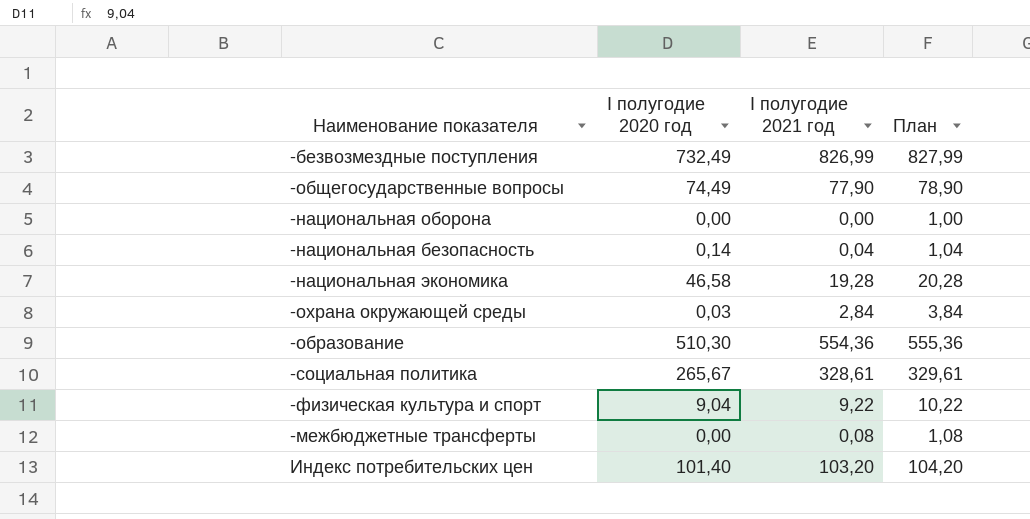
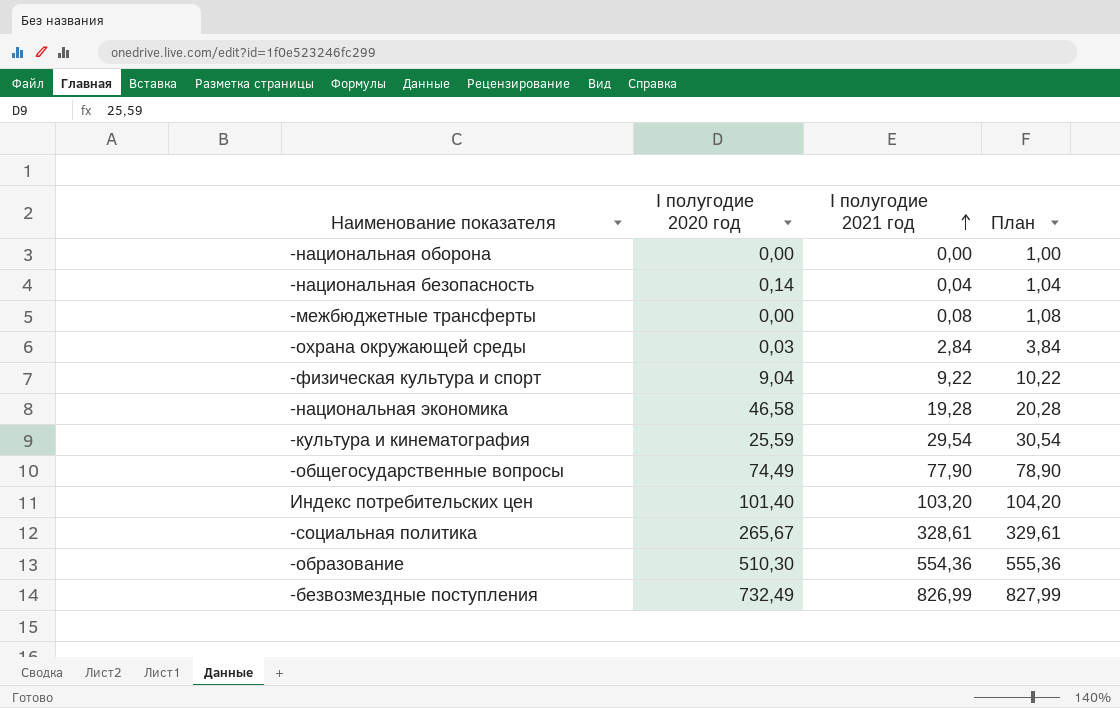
row order: none -> I полугодие 2021 год ascending
row -культура и кинематография: none -> 25,59 | 29,54 | 30,54

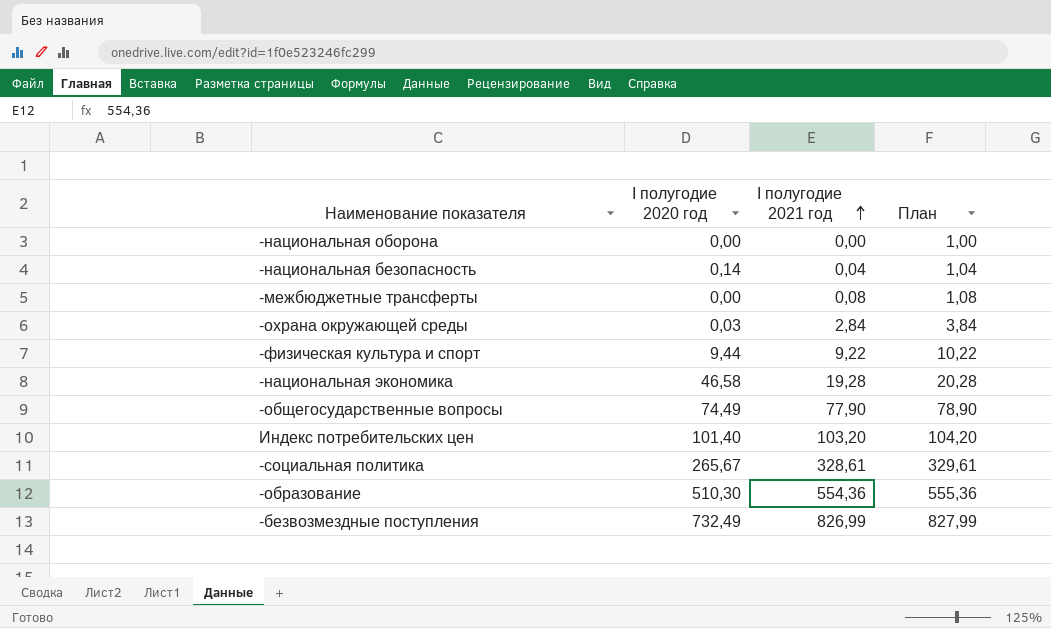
row -культура и кинематография: 25,59 | 29,54 | 30,54 -> none
-физическая культура и спорт | I полугодие 2020 год: 9,04 -> 9,44

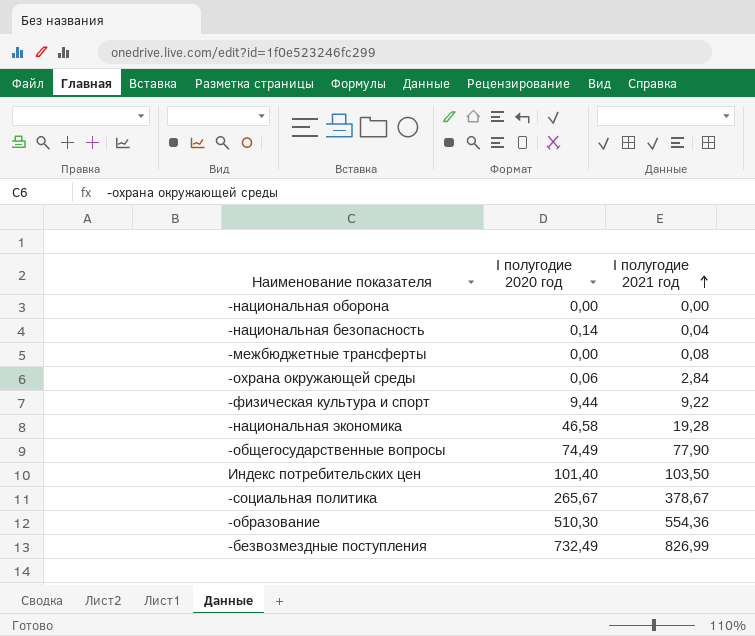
column План | formula: [I полугодие 2021 год] + 1 -> none
-охрана окружающей среды | I полугодие 2020 год: 0,03 -> 0,06
Индекс потребительских цен | I полугодие 2021 год: 103,20 -> 103,50
-социальная политика | I полугодие 2021 год: 328,61 -> 378,67

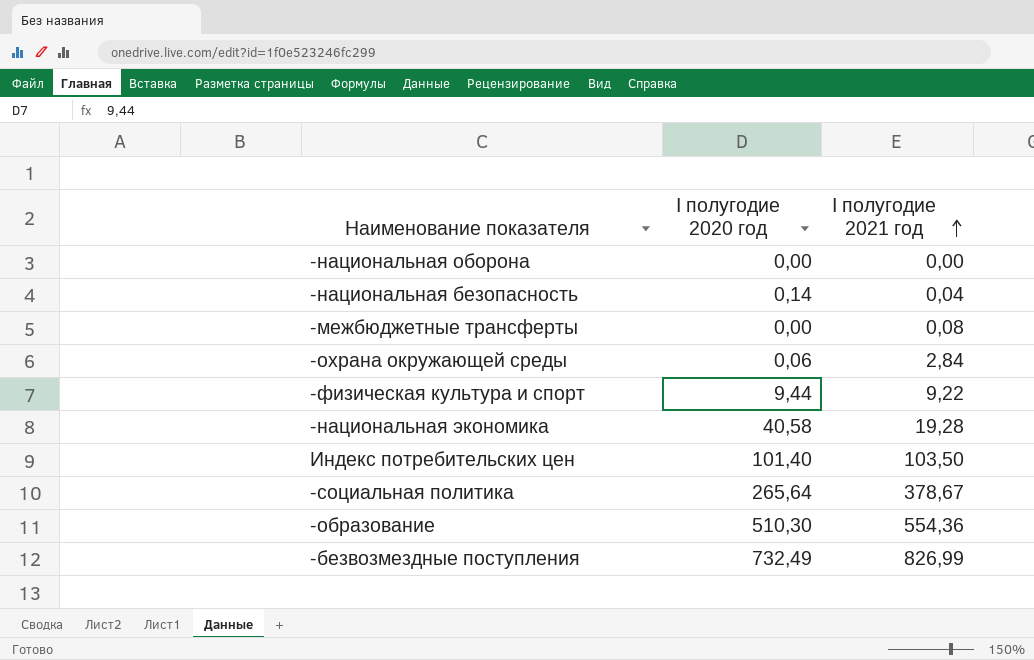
row -общегосударственные вопросы: 74,49 | 77,90 -> none
-национальная экономика | I полугодие 2020 год: 46,58 -> 40,58
-социальная политика | I полугодие 2020 год: 265,67 -> 265,64

